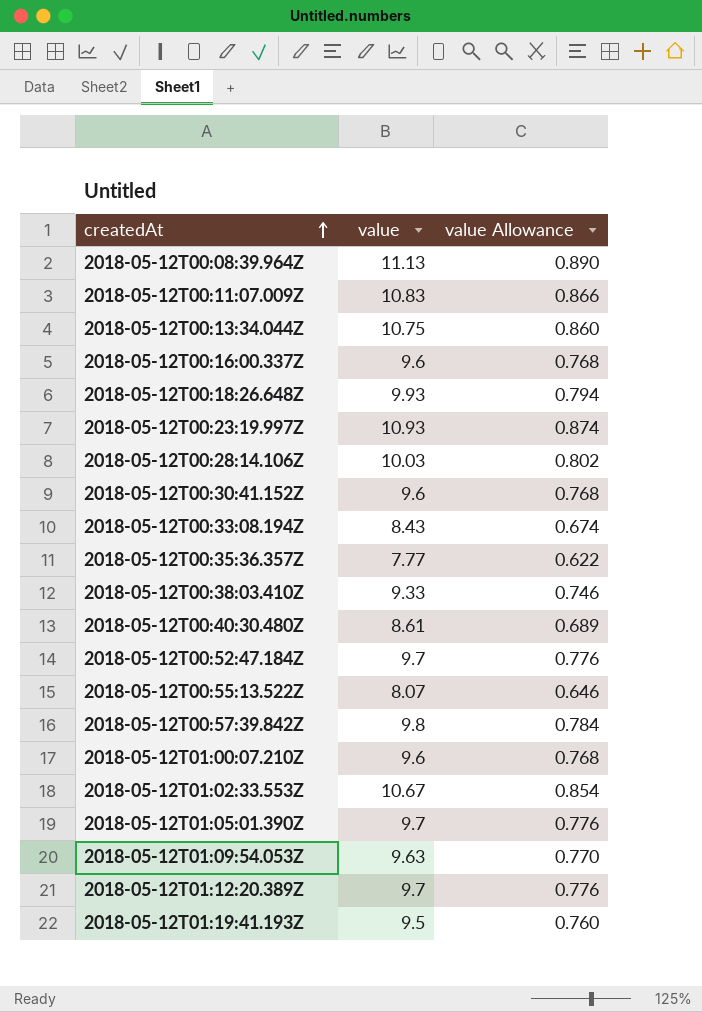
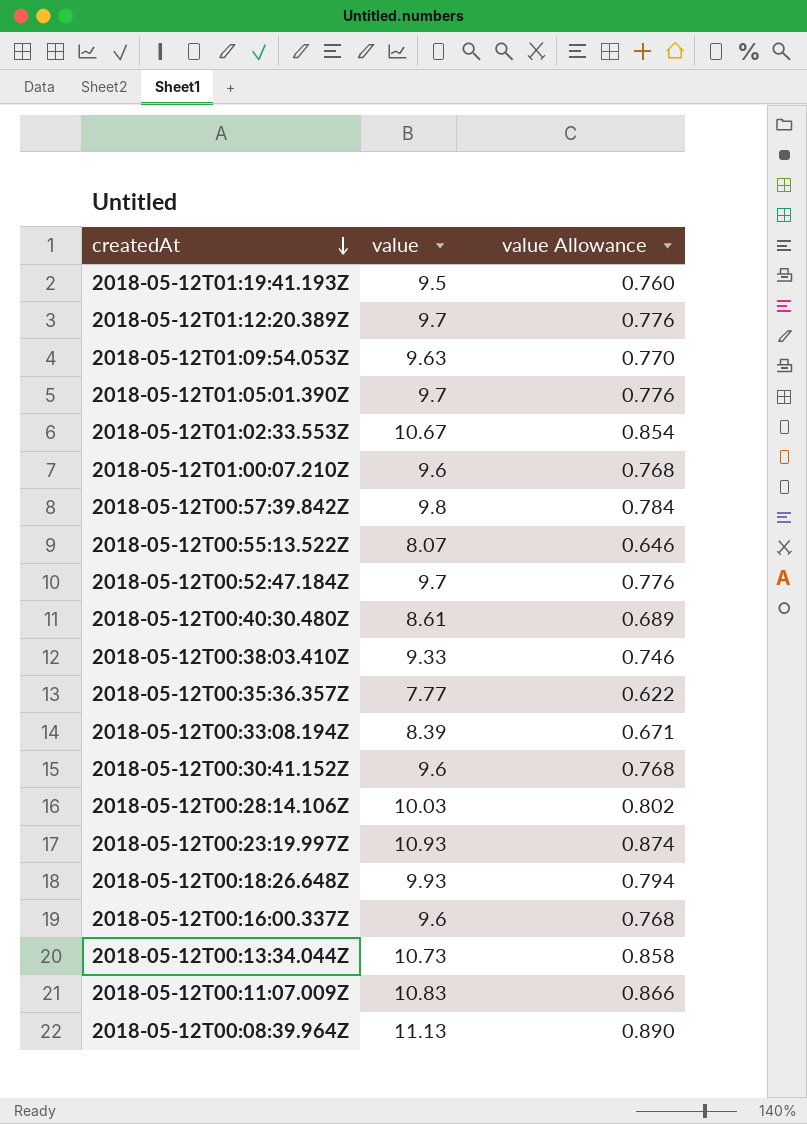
row order: createdAt ascending -> createdAt descending
2018-05-12T00:33:08.194Z | value: 8.43 -> 8.39
2018-05-12T00:33:08.194Z | value Allowance: 0.674 -> 0.671
2018-05-12T00:13:34.044Z | value: 10.75 -> 10.73
2018-05-12T00:13:34.044Z | value Allowance: 0.860 -> 0.858

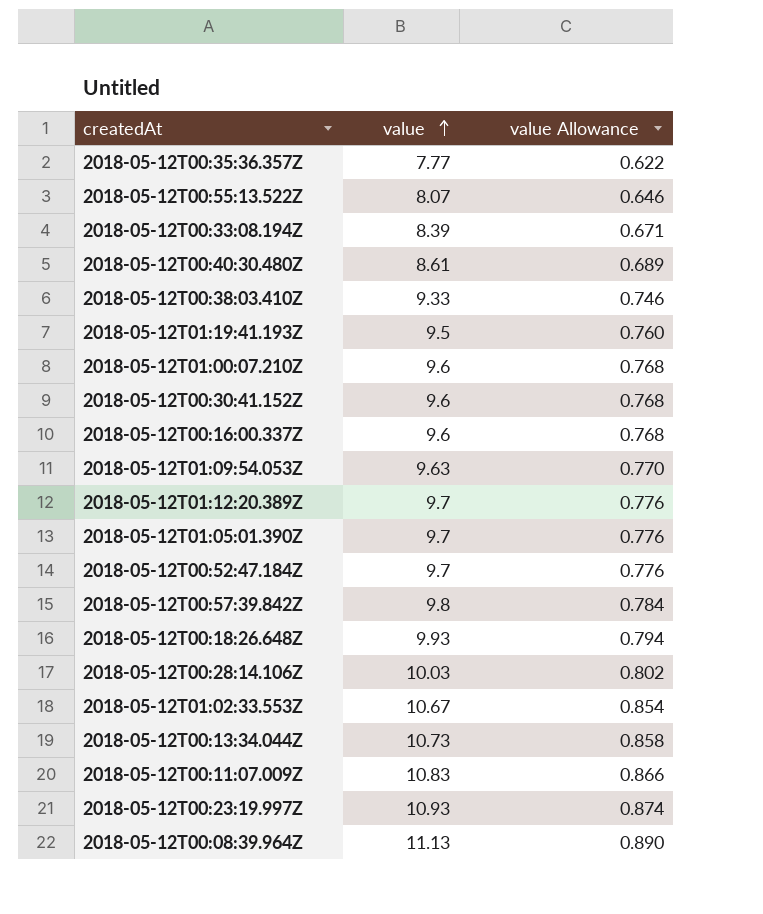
row order: createdAt descending -> value ascending

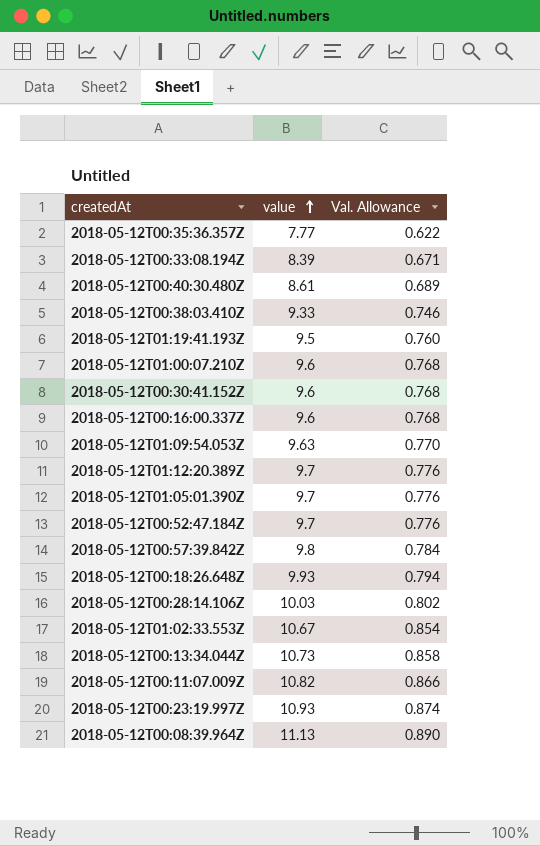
column name: value Allowance -> Val. Allowance
row 2018-05-12T00:55:13.522Z: 8.07 | 0.646 -> none
2018-05-12T00:11:07.009Z | value: 10.83 -> 10.82

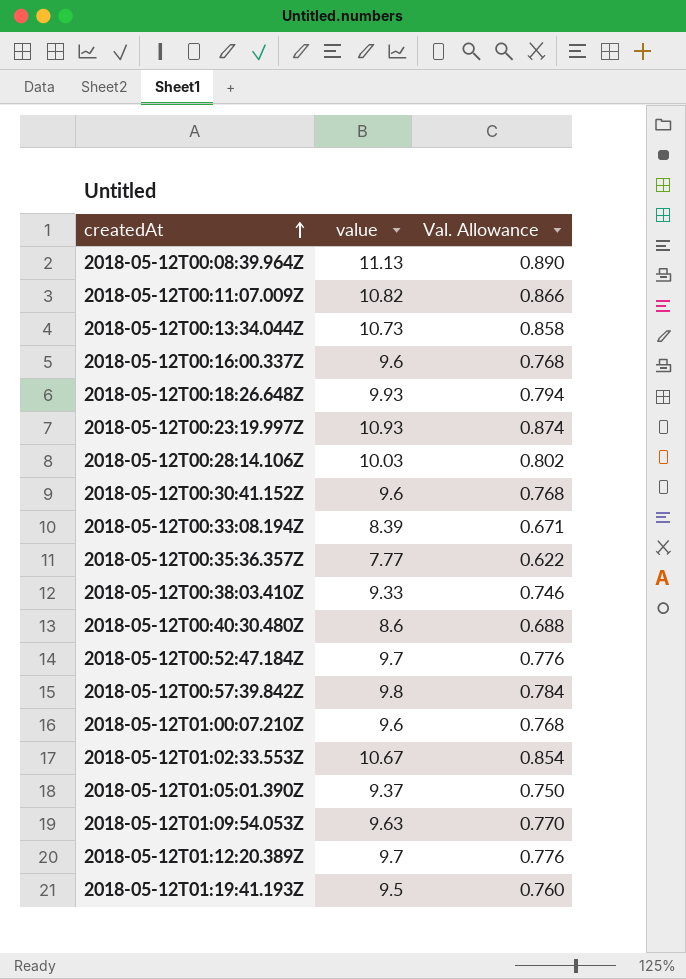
row order: value ascending -> createdAt ascending
2018-05-12T00:40:30.480Z | value: 8.61 -> 8.6
2018-05-12T00:40:30.480Z | Val. Allowance: 0.689 -> 0.688
2018-05-12T01:05:01.390Z | value: 9.7 -> 9.37
2018-05-12T01:05:01.390Z | Val. Allowance: 0.776 -> 0.750

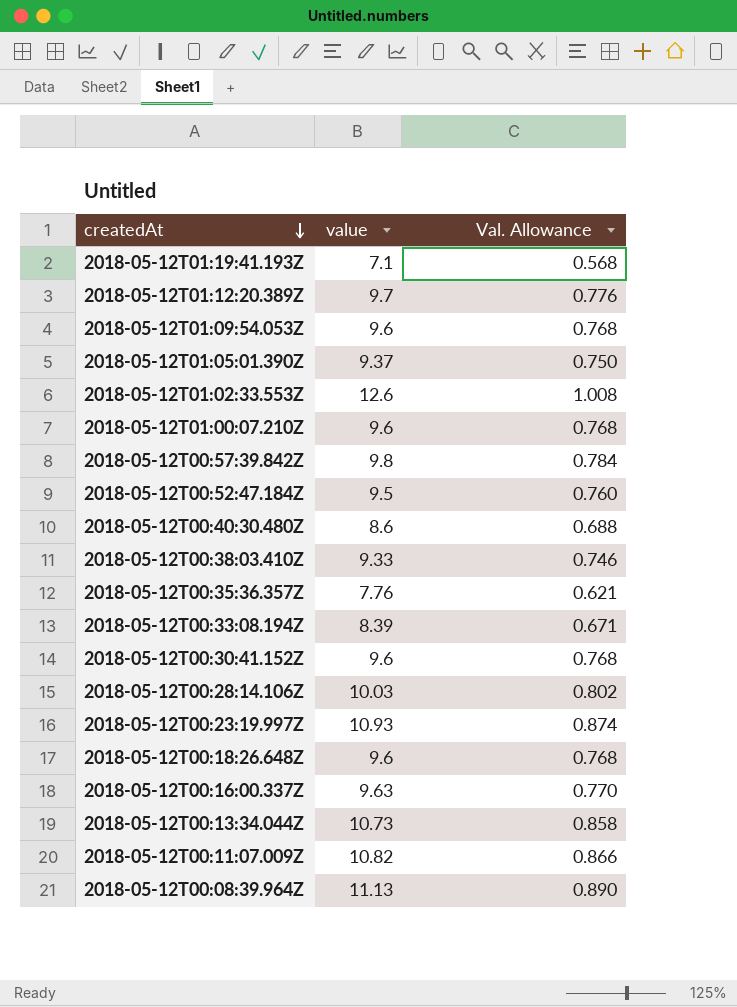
row order: createdAt ascending -> createdAt descending
2018-05-12T01:19:41.193Z | value: 9.5 -> 7.1
2018-05-12T01:19:41.193Z | Val. Allowance: 0.760 -> 0.568
2018-05-12T01:09:54.053Z | value: 9.63 -> 9.6
2018-05-12T01:09:54.053Z | Val. Allowance: 0.770 -> 0.768
2018-05-12T01:02:33.553Z | value: 10.67 -> 12.6
2018-05-12T01:02:33.553Z | Val. Allowance: 0.854 -> 1.008
2018-05-12T00:52:47.184Z | value: 9.7 -> 9.5
2018-05-12T00:52:47.184Z | Val. Allowance: 0.776 -> 0.760
2018-05-12T00:35:36.357Z | value: 7.77 -> 7.76
2018-05-12T00:35:36.357Z | Val. Allowance: 0.622 -> 0.621
2018-05-12T00:18:26.648Z | value: 9.93 -> 9.6
2018-05-12T00:18:26.648Z | Val. Allowance: 0.794 -> 0.768
2018-05-12T00:16:00.337Z | value: 9.6 -> 9.63
2018-05-12T00:16:00.337Z | Val. Allowance: 0.768 -> 0.770

